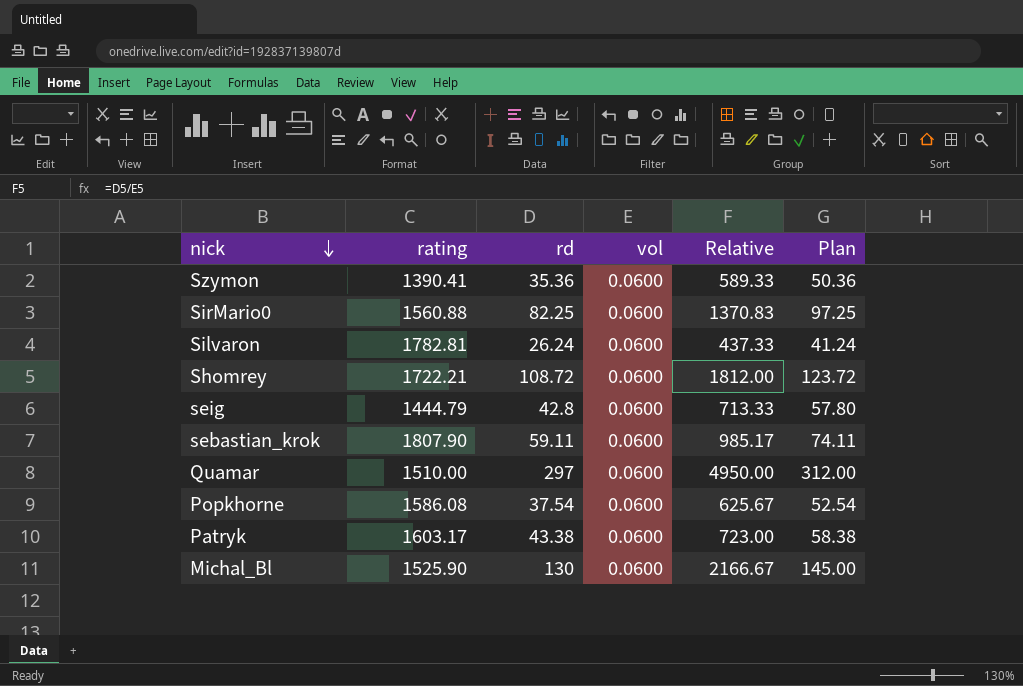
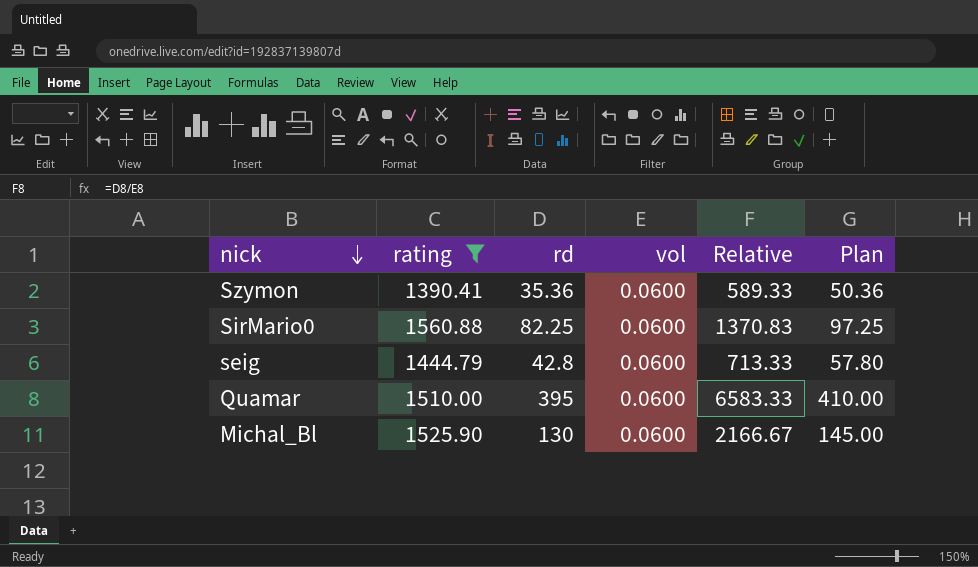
filter: none -> rating <= 1560.88
Quamar | rd: 297 -> 395
Quamar | Relative: 4950.00 -> 6583.33
Quamar | Plan: 312.00 -> 410.00

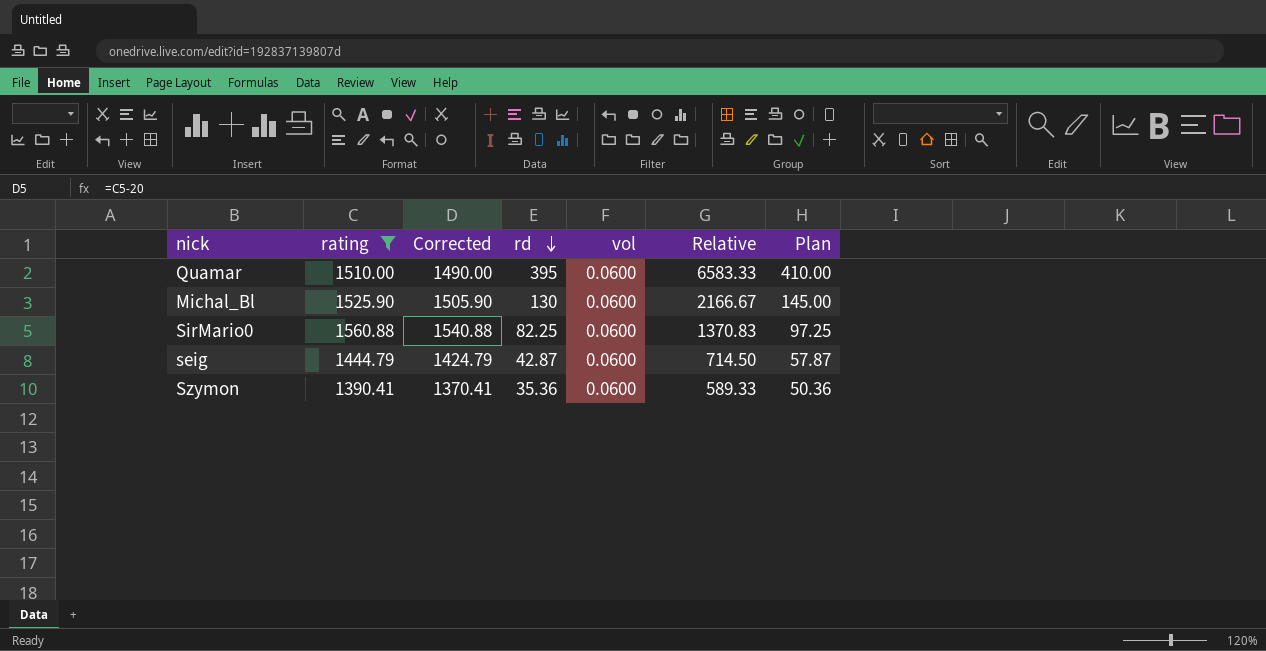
row order: nick descending -> rd descending
column Corrected | formula: none -> [rating] - 20
seig | rd: 42.8 -> 42.87
seig | Relative: 713.33 -> 714.50
seig | Plan: 57.80 -> 57.87

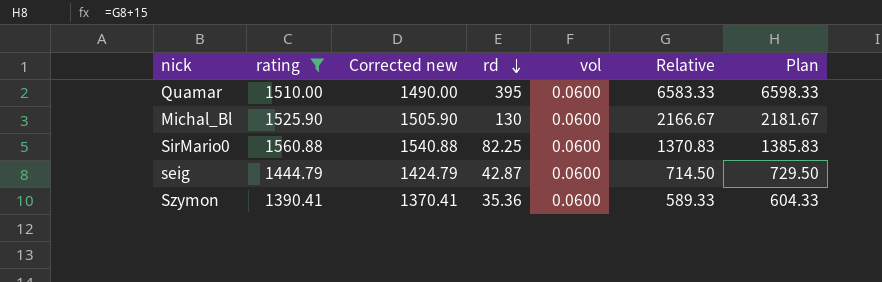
column name: Corrected -> Corrected new
column Plan | formula: [rd] + 15 -> [Relative] + 15

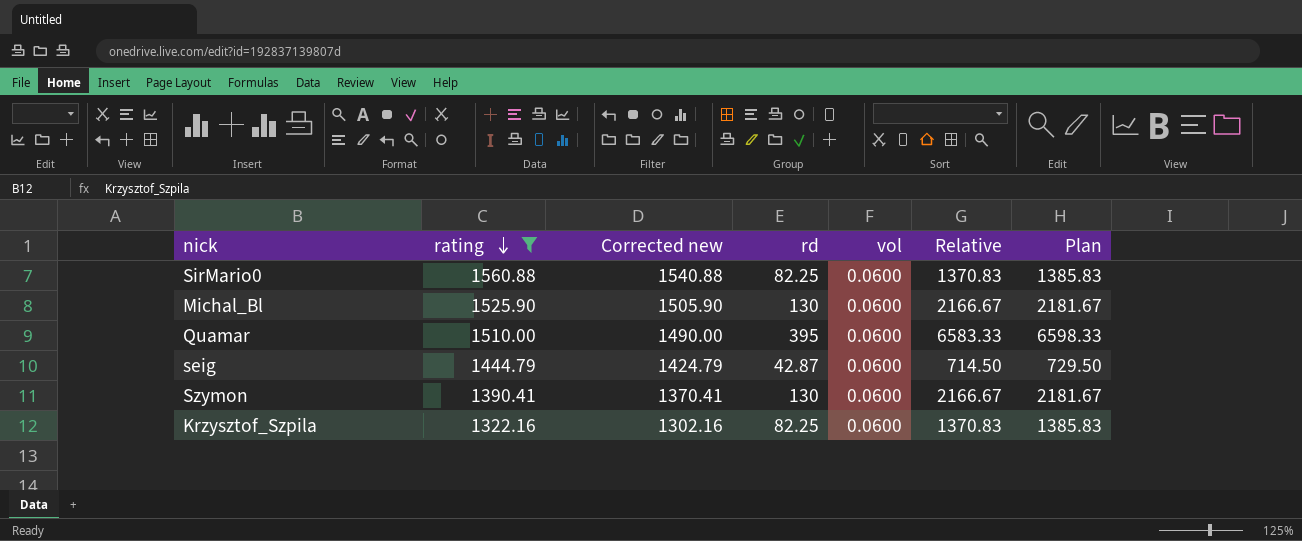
row order: rd descending -> rating descending
Szymon | rd: 35.36 -> 130
Szymon | Relative: 589.33 -> 2166.67
Szymon | Plan: 604.33 -> 2181.67
row Krzysztof_Szpila: none -> 1322.16 | 1302.16 | 82.25 | 0.0600 | 1370.83 | 1385.83

